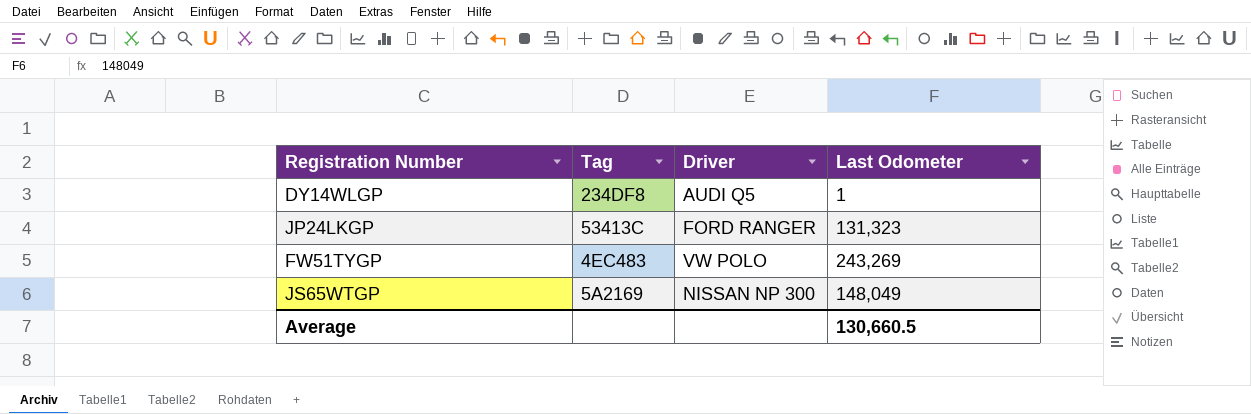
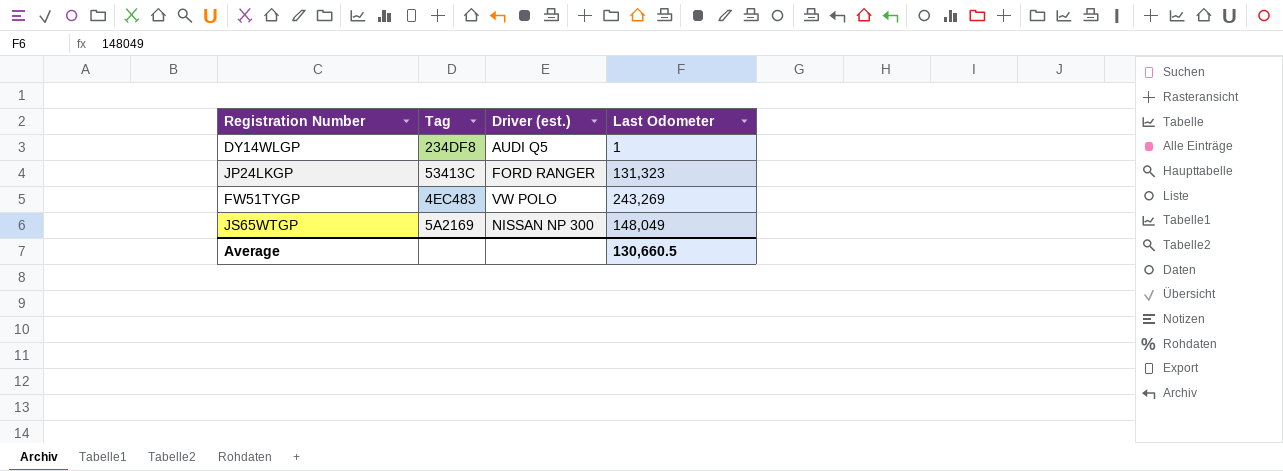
column name: Driver -> Driver (est.)

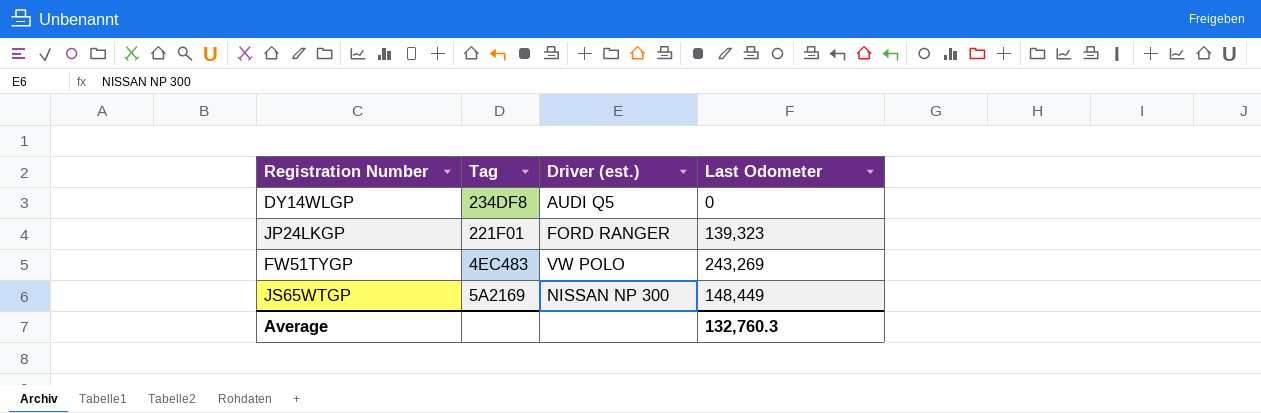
DY14WLGP | Last Odometer: 1 -> 0
JP24LKGP | Tag: 53413C -> 221F01
JP24LKGP | Last Odometer: 131,323 -> 139,323
JS65WTGP | Last Odometer: 148,049 -> 148,449
Average | Last Odometer: 130,660.5 -> 132,760.3

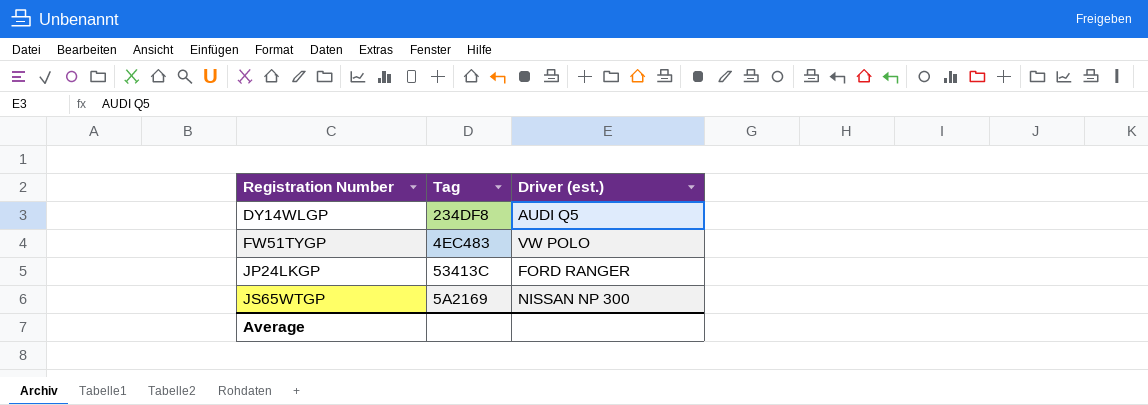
row order: none -> Registration Number ascending
column Last Odometer | position: 4 -> none
JP24LKGP | Tag: 221F01 -> 53413C

